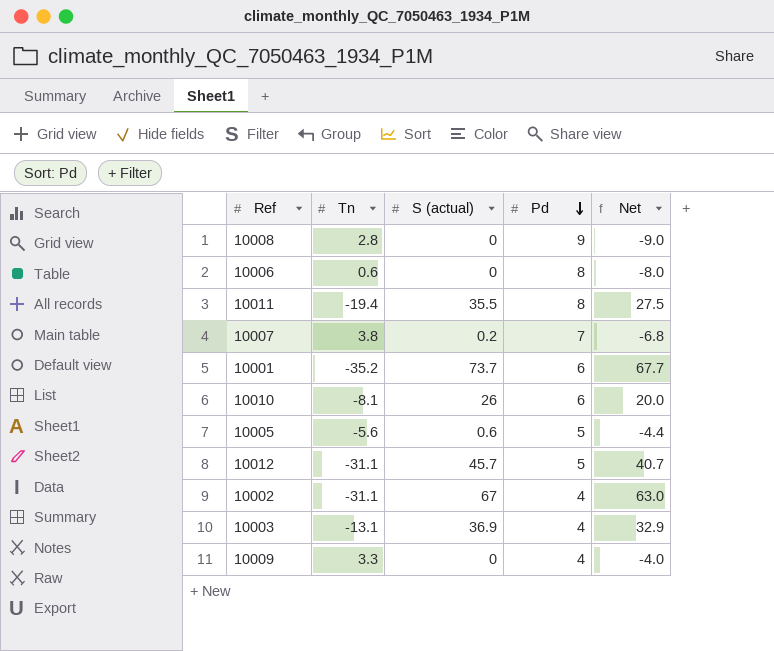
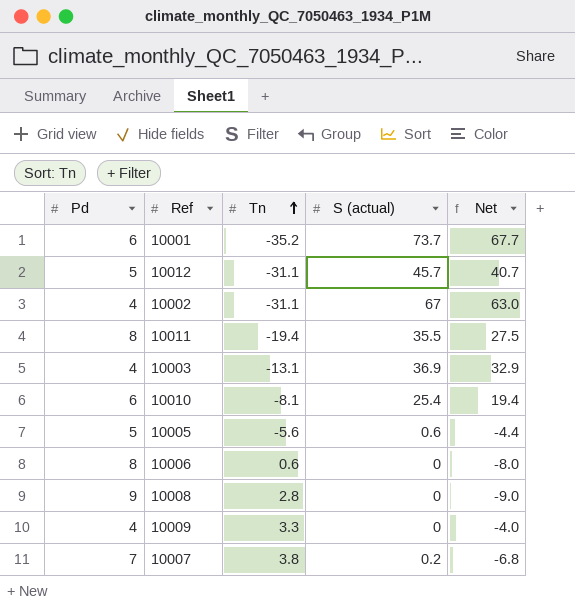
row order: Pd descending -> Tn ascending
column Pd | position: 4 -> 1
10010 | S (actual): 26 -> 25.4
10010 | Net: 20.0 -> 19.4

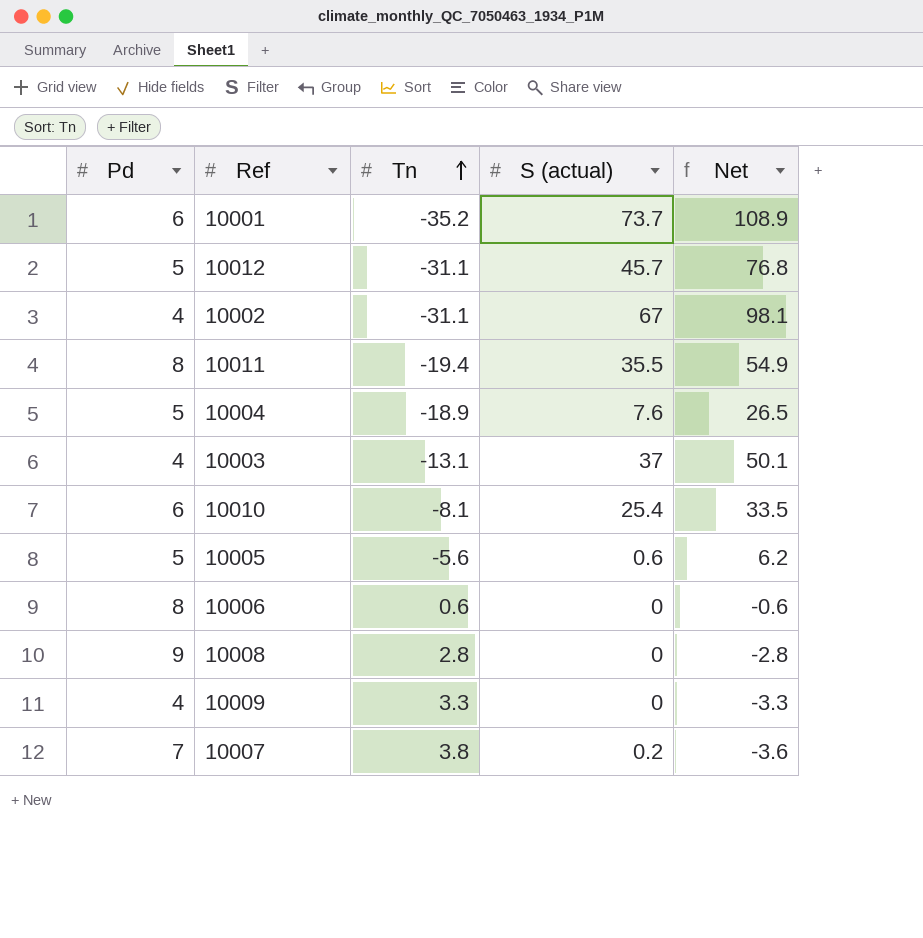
column Net | formula: [S (actual)] - [Pd] -> [S (actual)] - [Tn]
row 10004: none -> 5 | -18.9 | 7.6 | 26.5
10003 | S (actual): 36.9 -> 37

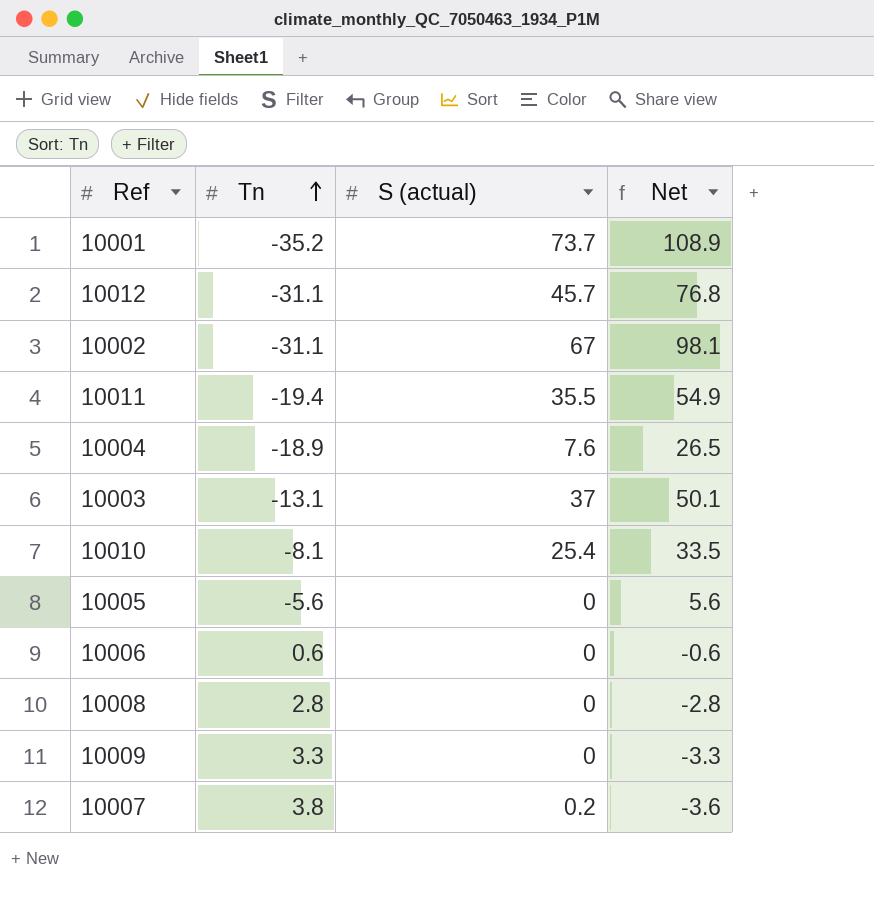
column Pd | position: 1 -> none
10005 | S (actual): 0.6 -> 0
10005 | Net: 6.2 -> 5.6

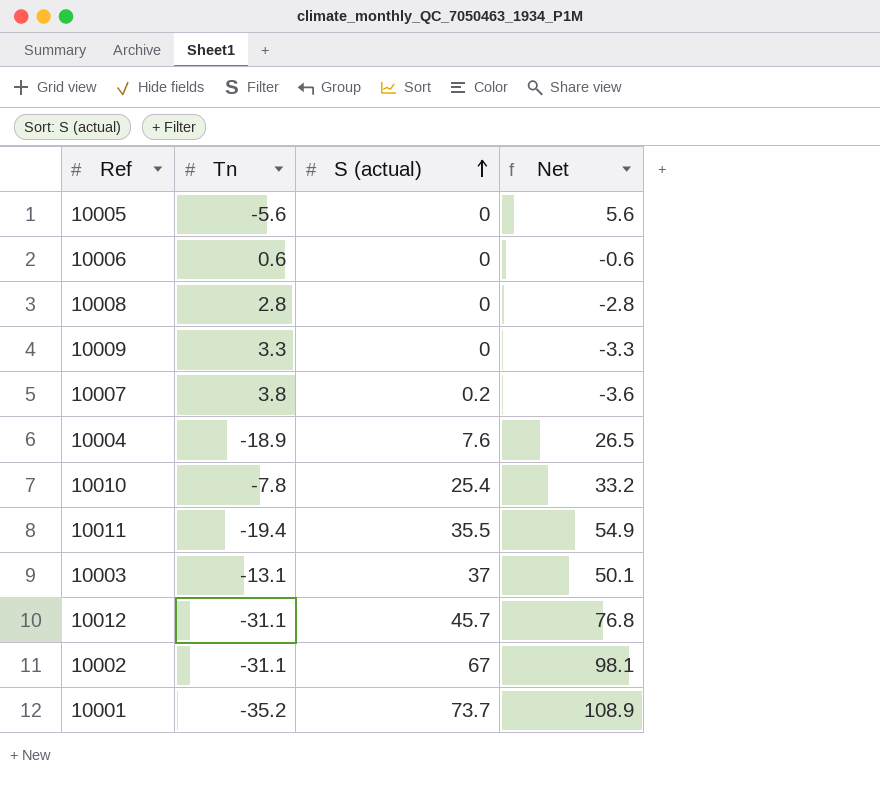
row order: Tn ascending -> S (actual) ascending
10010 | Tn: -8.1 -> -7.8
10010 | Net: 33.5 -> 33.2

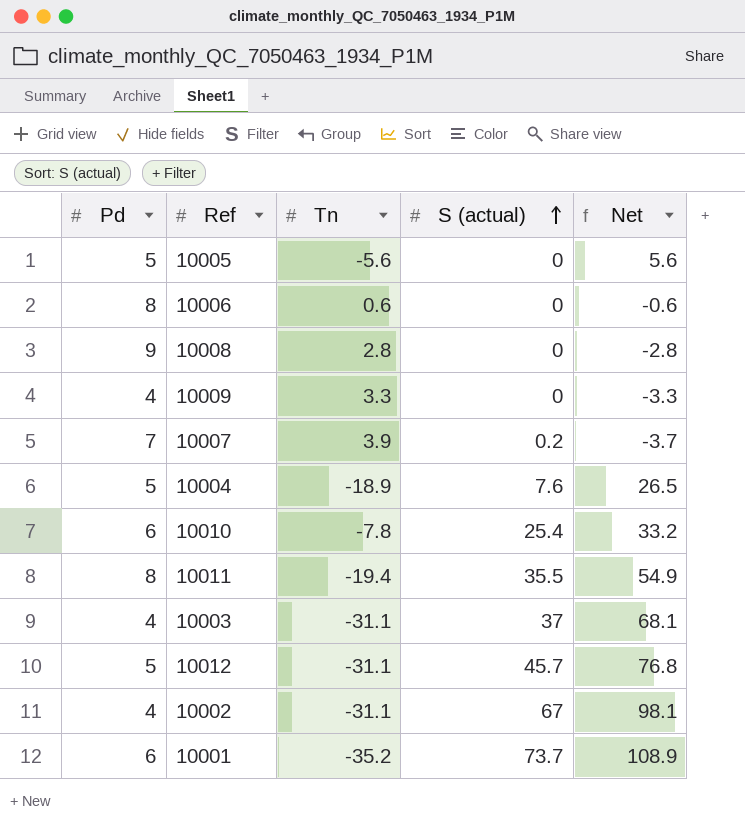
column Pd | position: none -> 1
10007 | Tn: 3.8 -> 3.9
10007 | Net: -3.6 -> -3.7
10003 | Tn: -13.1 -> -31.1
10003 | Net: 50.1 -> 68.1

